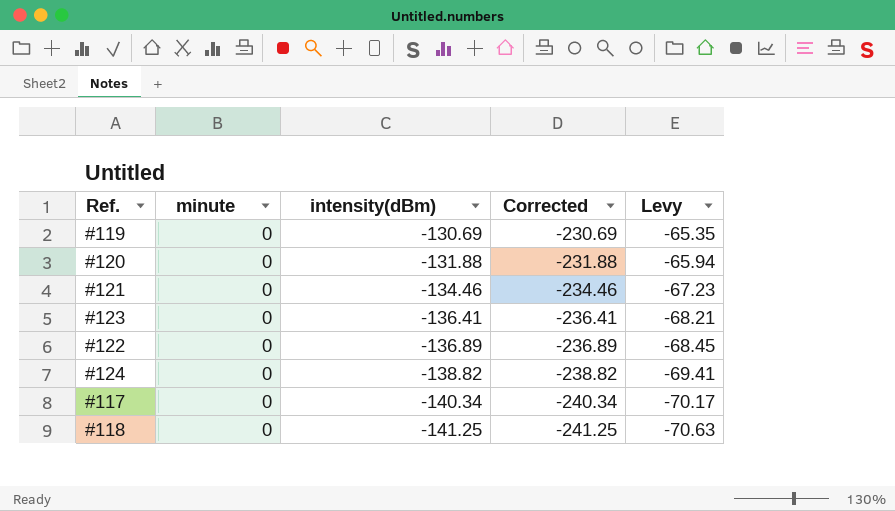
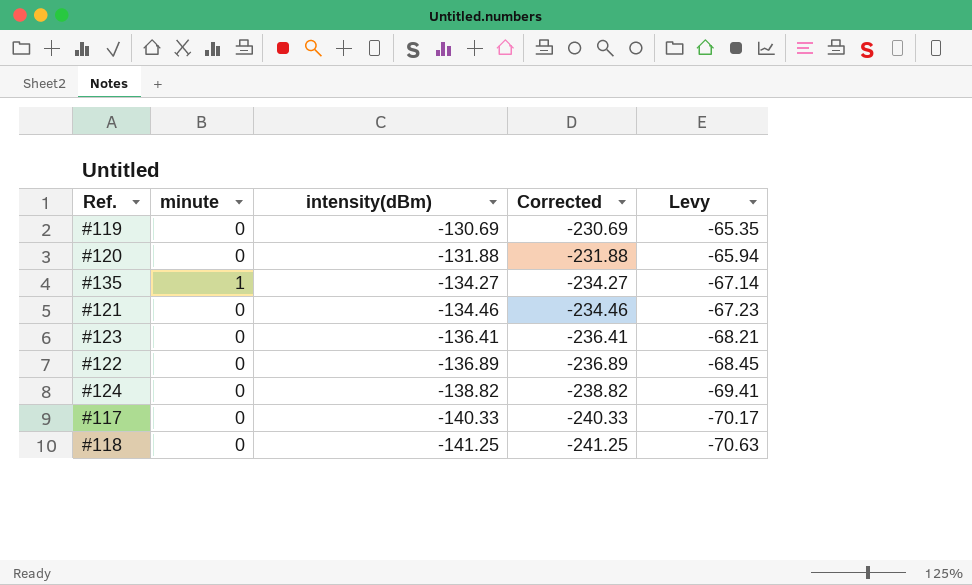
row #135: none -> 1 | -134.27 | -234.27 | -67.14
#117 | intensity(dBm): -140.34 -> -140.33
#117 | Corrected: -240.34 -> -240.33

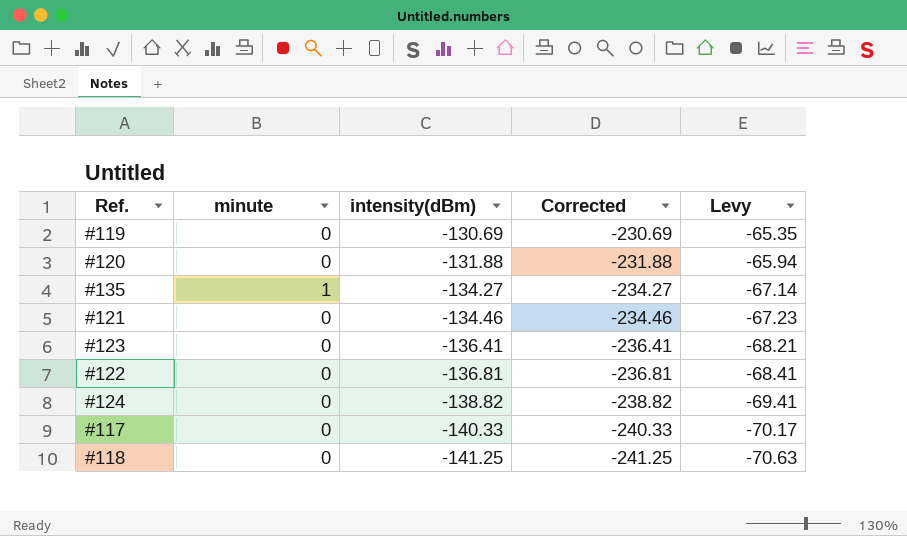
#122 | intensity(dBm): -136.89 -> -136.81
#122 | Corrected: -236.89 -> -236.81
#122 | Levy: -68.45 -> -68.41

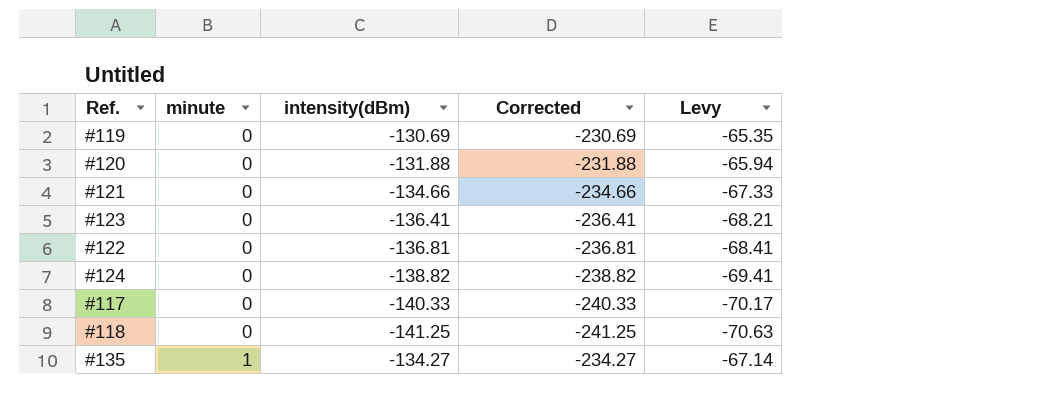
row order: intensity(dBm) descending -> minute ascending
#121 | intensity(dBm): -134.46 -> -134.66
#121 | Corrected: -234.46 -> -234.66
#121 | Levy: -67.23 -> -67.33

